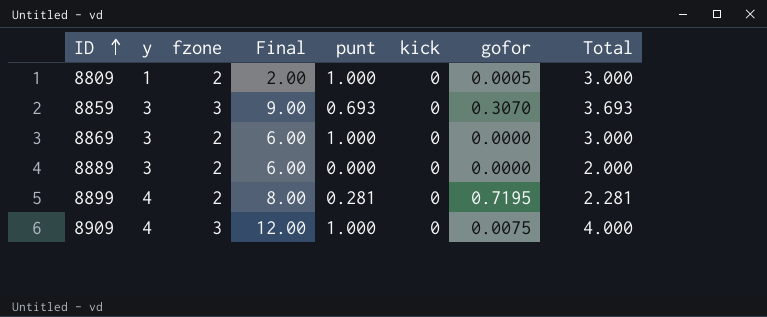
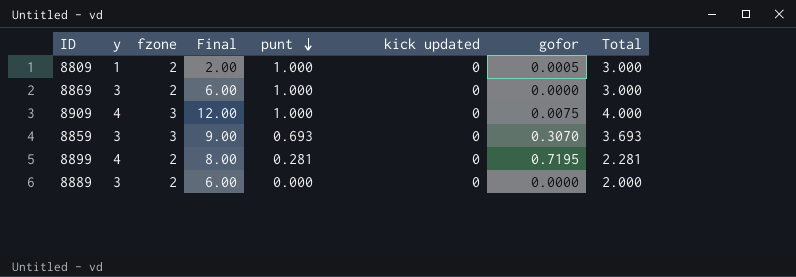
row order: ID ascending -> punt descending
column name: kick -> kick updated

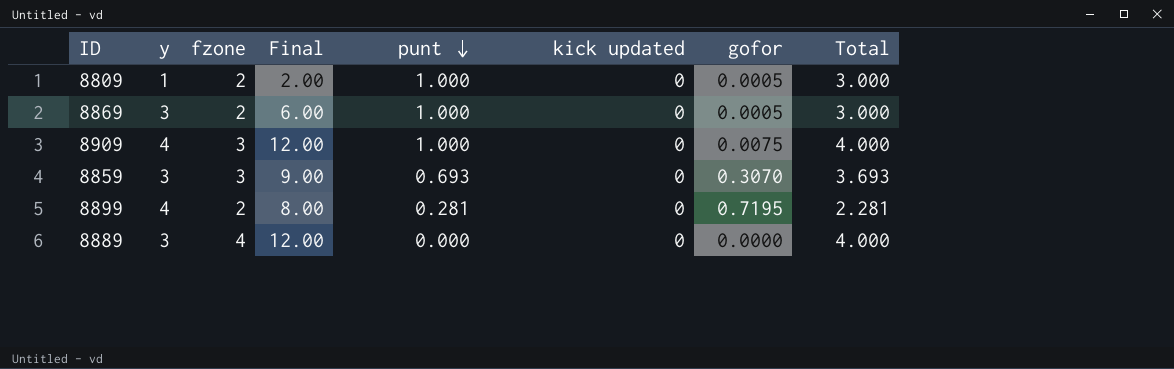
8869 | gofor: 0.0000 -> 0.0005
8889 | fzone: 2 -> 4
8889 | Final: 6.00 -> 12.00
8889 | Total: 2.000 -> 4.000

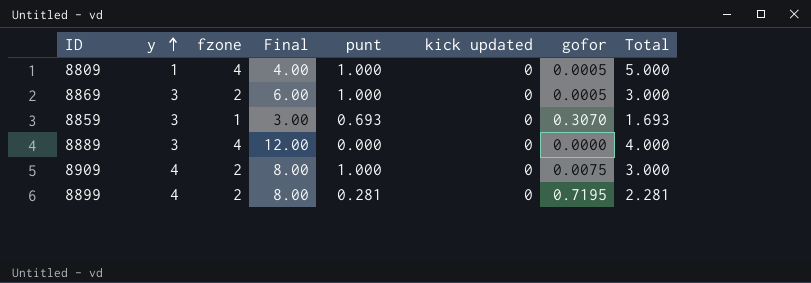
row order: punt descending -> y ascending
8809 | fzone: 2 -> 4
8809 | Final: 2.00 -> 4.00
8809 | Total: 3.000 -> 5.000
8859 | fzone: 3 -> 1
8859 | Final: 9.00 -> 3.00
8859 | Total: 3.693 -> 1.693
8909 | fzone: 3 -> 2
8909 | Final: 12.00 -> 8.00
8909 | Total: 4.000 -> 3.000

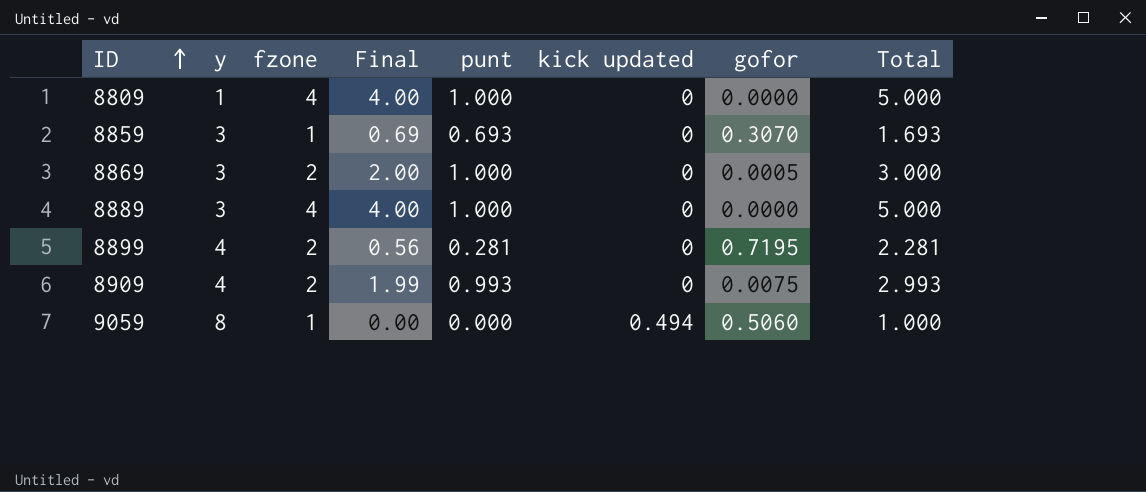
row order: y ascending -> ID ascending
column Final | formula: [y] * [fzone] -> [fzone] * [punt]
8809 | gofor: 0.0005 -> 0.0000
8889 | punt: 0.000 -> 1.000
8889 | Total: 4.000 -> 5.000
8909 | punt: 1.000 -> 0.993
8909 | Total: 3.000 -> 2.993
row 9059: none -> 8 | 1 | 0.00 | 0.000 | 0.494 | 0.5060 | 1.000

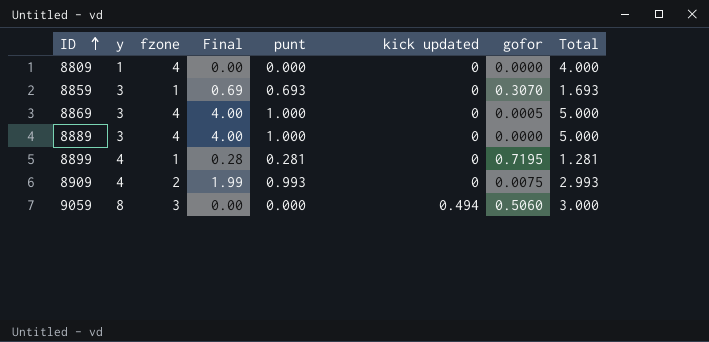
8809 | Final: 4.00 -> 0.00
8809 | punt: 1.000 -> 0.000
8809 | Total: 5.000 -> 4.000
8869 | fzone: 2 -> 4
8869 | Final: 2.00 -> 4.00
8869 | Total: 3.000 -> 5.000
8899 | fzone: 2 -> 1
8899 | Final: 0.56 -> 0.28
8899 | Total: 2.281 -> 1.281
9059 | fzone: 1 -> 3
9059 | Total: 1.000 -> 3.000

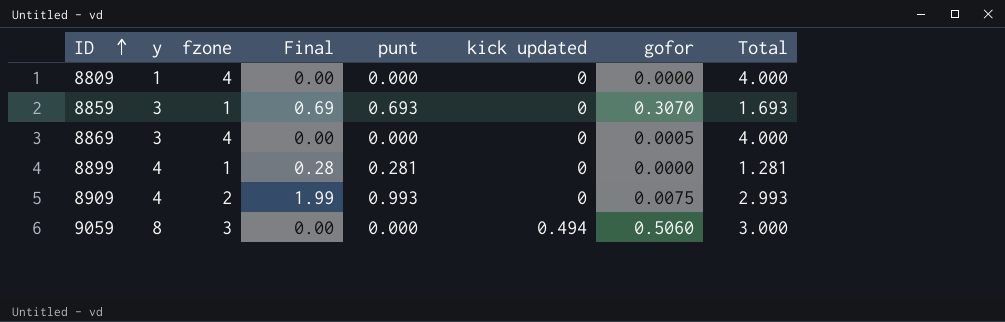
row 8889: 3 | 4 | 4.00 | 1.000 | 0 | 0.0000 | 5.000 -> none
8869 | Final: 4.00 -> 0.00
8869 | punt: 1.000 -> 0.000
8869 | Total: 5.000 -> 4.000
8899 | gofor: 0.7195 -> 0.0000

